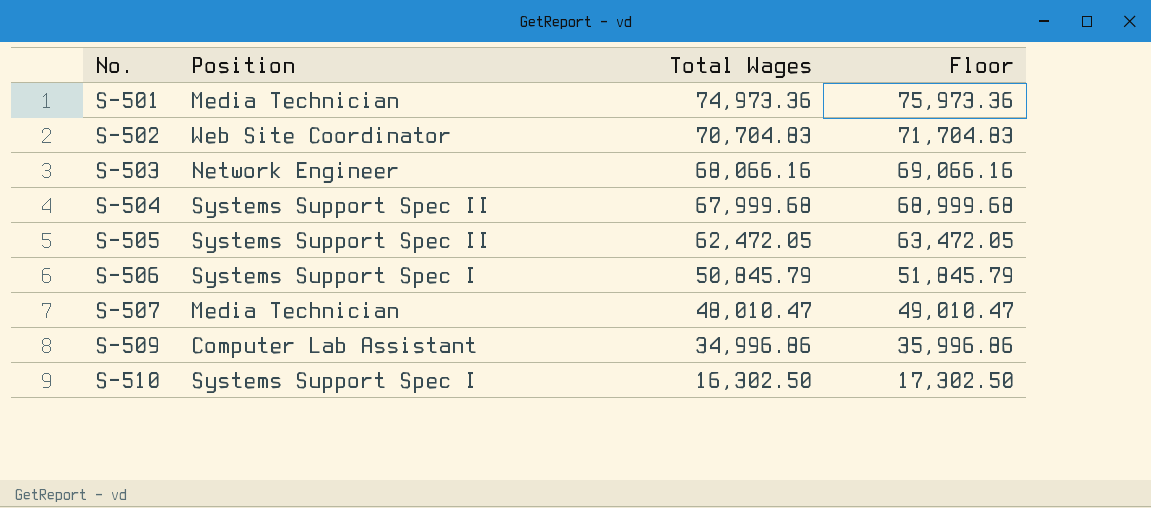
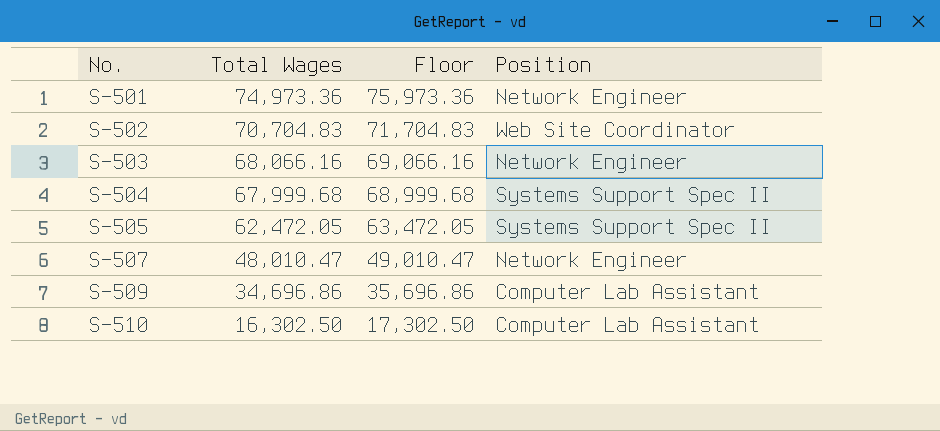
column Position | position: 2 -> 4
row S-506: Systems Support Spec I | 50,845.79 | 51,845.79 -> none
S-501 | Position: Media Technician -> Network Engineer
S-507 | Position: Media Technician -> Network Engineer
S-509 | Total Wages: 34,996.86 -> 34,696.86
S-509 | Floor: 35,996.86 -> 35,696.86
S-510 | Position: Systems Support Spec I -> Computer Lab Assistant

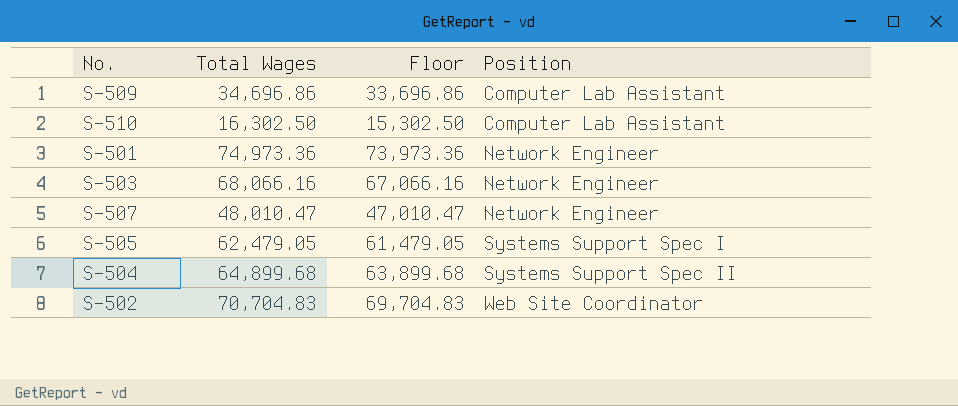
row order: No. ascending -> Position ascending
column Floor | formula: [Total Wages] + 1000 -> [Total Wages] - 1000
S-505 | Total Wages: 62,472.05 -> 62,479.05
S-505 | Position: Systems Support Spec II -> Systems Support Spec I
S-504 | Total Wages: 67,999.68 -> 64,899.68

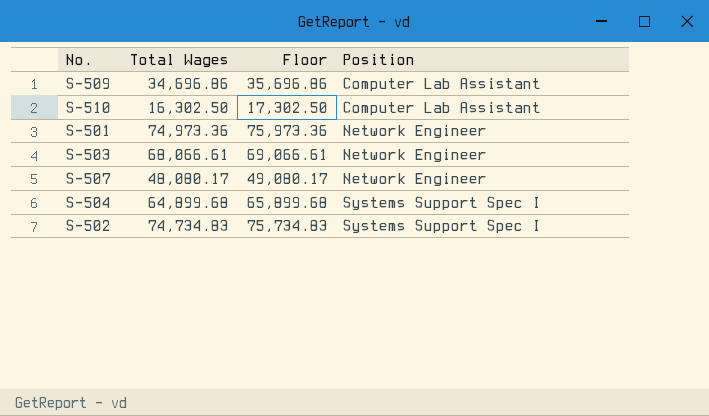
column Floor | formula: [Total Wages] - 1000 -> [Total Wages] + 1000
row S-505: 62,479.05 | 61,479.05 | Systems Support Spec I -> none
S-503 | Total Wages: 68,066.16 -> 68,066.61
S-507 | Total Wages: 48,010.47 -> 48,080.17
S-504 | Position: Systems Support Spec II -> Systems Support Spec I
S-502 | Total Wages: 70,704.83 -> 74,734.83
S-502 | Position: Web Site Coordinator -> Systems Support Spec I

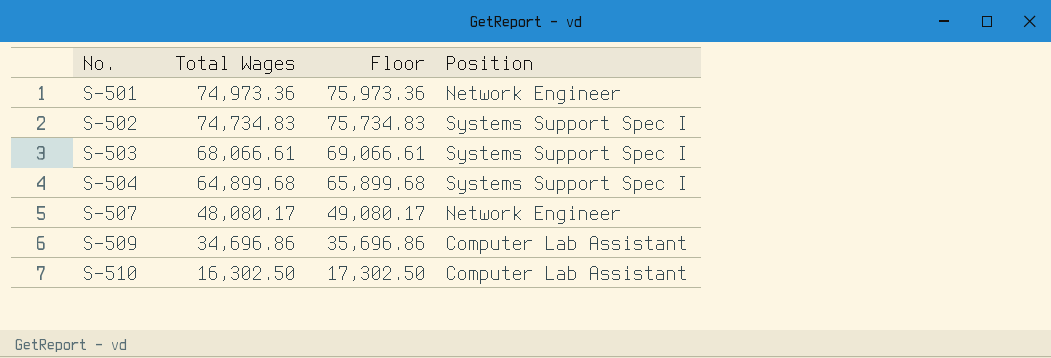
row order: Position ascending -> No. ascending
S-503 | Position: Network Engineer -> Systems Support Spec I

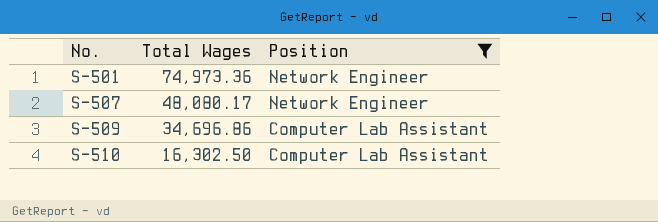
filter: none -> Position != Systems Support Spec I
column Floor | formula: [Total Wages] + 1000 -> none

